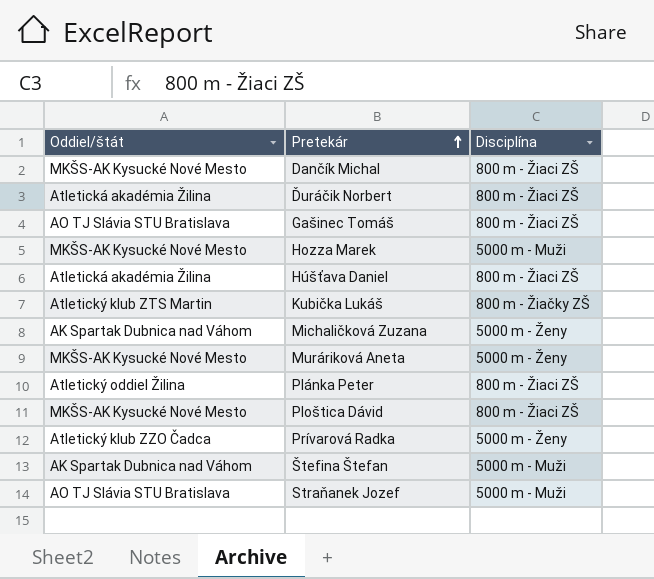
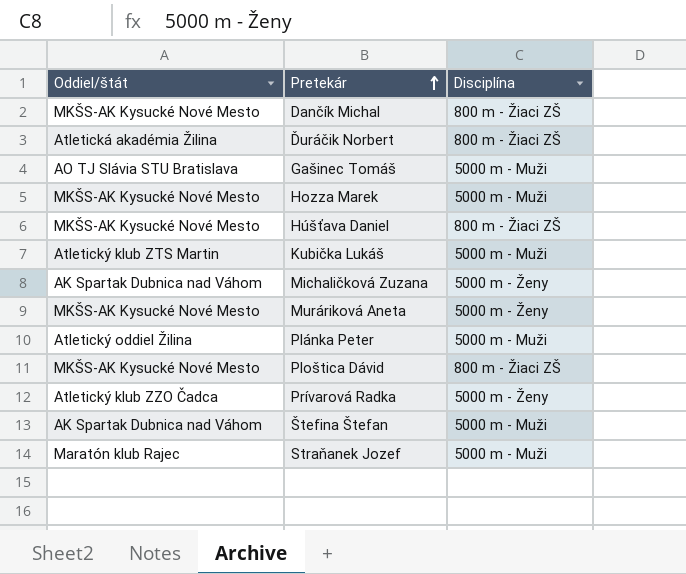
Gašinec Tomáš | Disciplína: 800 m - Žiaci ZŠ -> 5000 m - Muži
Húšťava Daniel | Oddiel/štát: Atletická akadémia Žilina -> MKŠS-AK Kysucké Nové Mesto
Kubička Lukáš | Disciplína: 800 m - Žiačky ZŠ -> 5000 m - Muži
Plánka Peter | Disciplína: 800 m - Žiaci ZŠ -> 5000 m - Muži
Straňanek Jozef | Oddiel/štát: AO TJ Slávia STU Bratislava -> Maratón klub Rajec

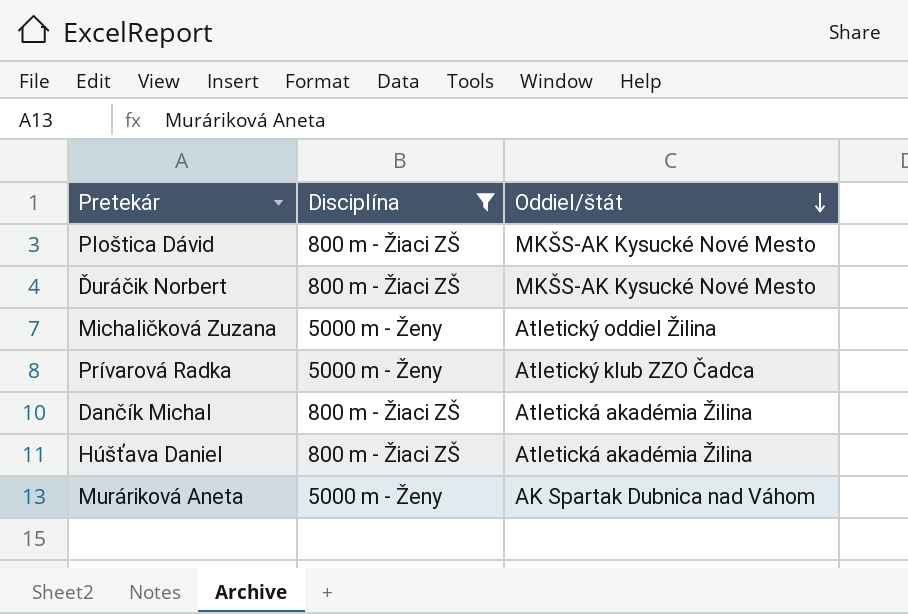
filter: none -> Disciplína != 5000 m - Muži
row order: Pretekár ascending -> Oddiel/štát descending
column Oddiel/štát | position: 1 -> 3
Ďuráčik Norbert | Oddiel/štát: Atletická akadémia Žilina -> MKŠS-AK Kysucké Nové Mesto
Michaličková Zuzana | Oddiel/štát: AK Spartak Dubnica nad Váhom -> Atletický oddiel Žilina
Dančík Michal | Oddiel/štát: MKŠS-AK Kysucké Nové Mesto -> Atletická akadémia Žilina
Húšťava Daniel | Oddiel/štát: MKŠS-AK Kysucké Nové Mesto -> Atletická akadémia Žilina
Muráriková Aneta | Oddiel/štát: MKŠS-AK Kysucké Nové Mesto -> AK Spartak Dubnica nad Váhom

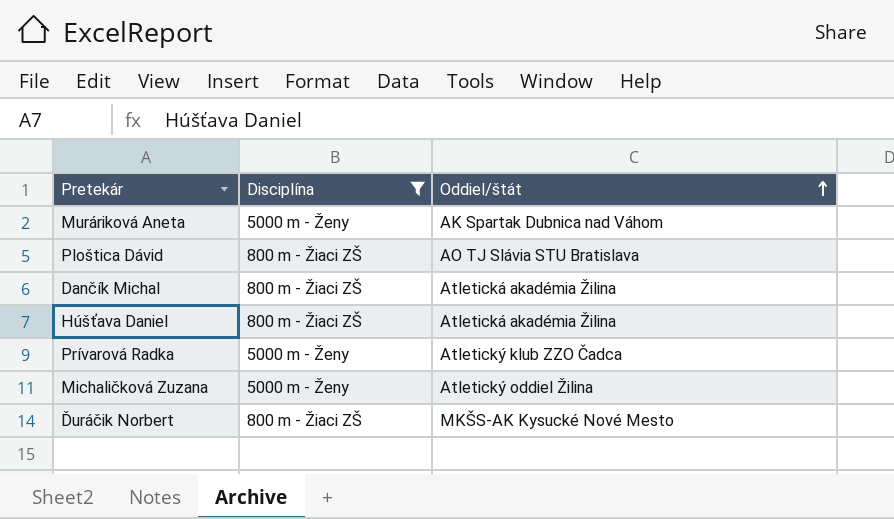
row order: Oddiel/štát descending -> Oddiel/štát ascending
Ploštica Dávid | Oddiel/štát: MKŠS-AK Kysucké Nové Mesto -> AO TJ Slávia STU Bratislava

